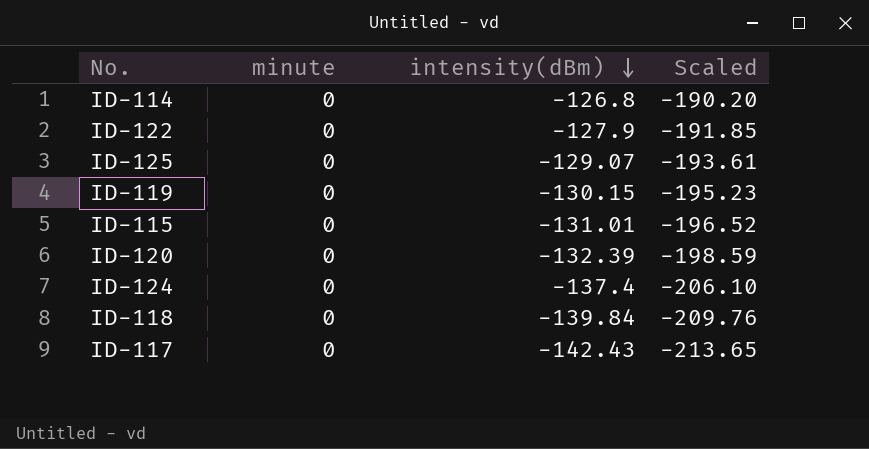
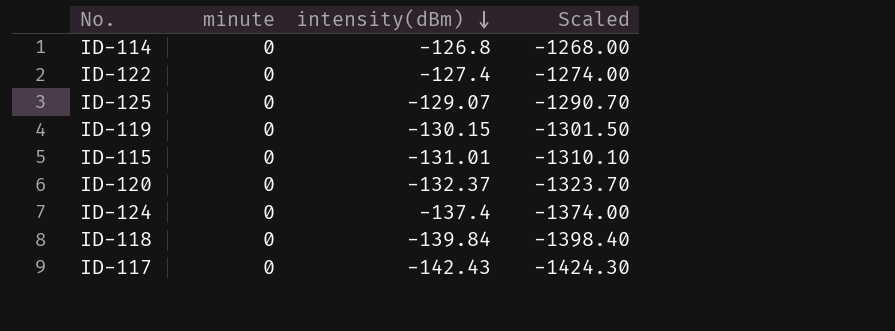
column Scaled | formula: [intensity(dBm)] * 1.5 -> [intensity(dBm)] * 10
ID-122 | intensity(dBm): -127.9 -> -127.4
ID-120 | intensity(dBm): -132.39 -> -132.37

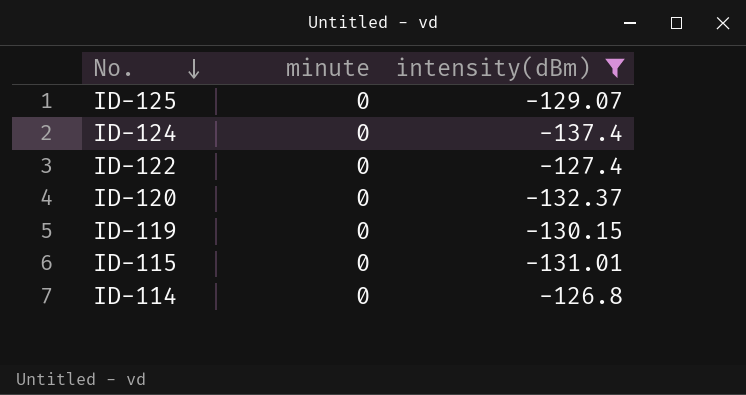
filter: none -> intensity(dBm) >= -137.4
row order: intensity(dBm) descending -> No. descending
column Scaled | formula: [intensity(dBm)] * 10 -> none

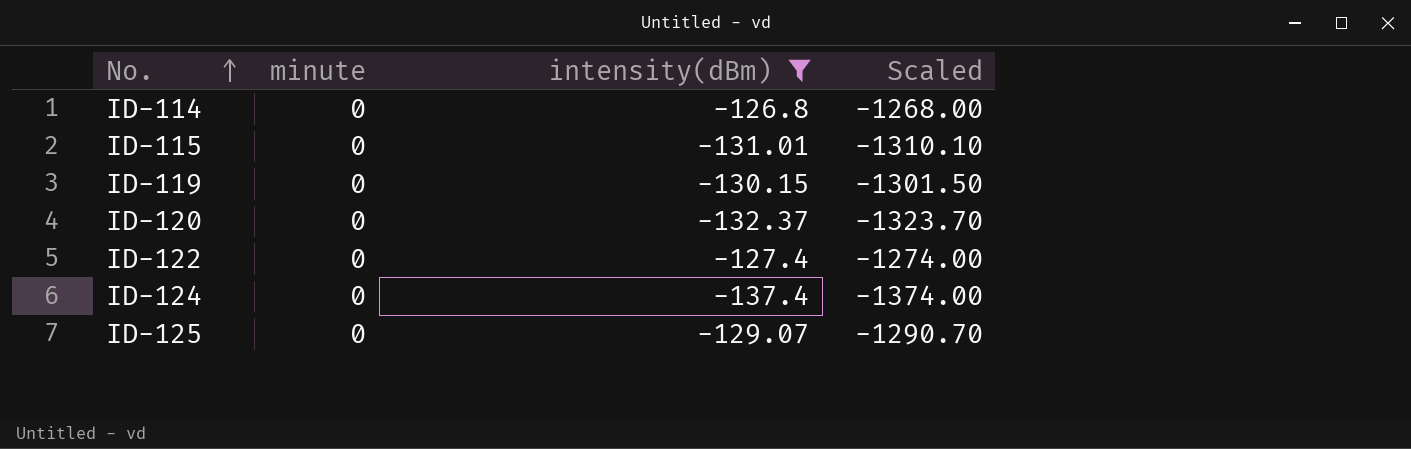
row order: No. descending -> No. ascending
column Scaled | formula: none -> [intensity(dBm)] * 10

